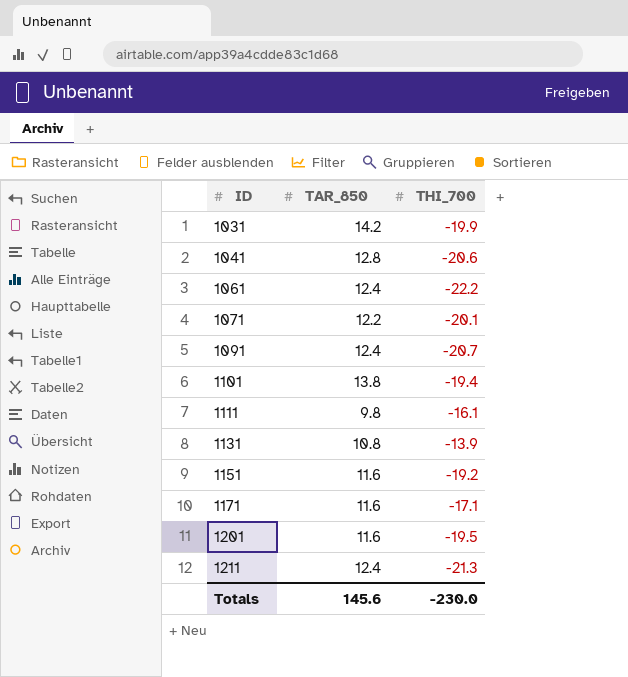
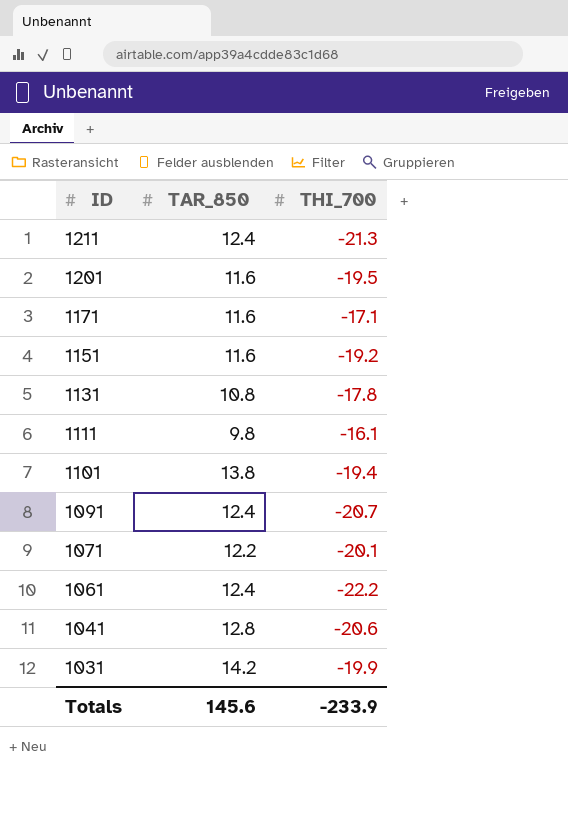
row order: ID ascending -> ID descending
1131 | THI_700: -13.9 -> -17.8
Totals | THI_700: -230.0 -> -233.9

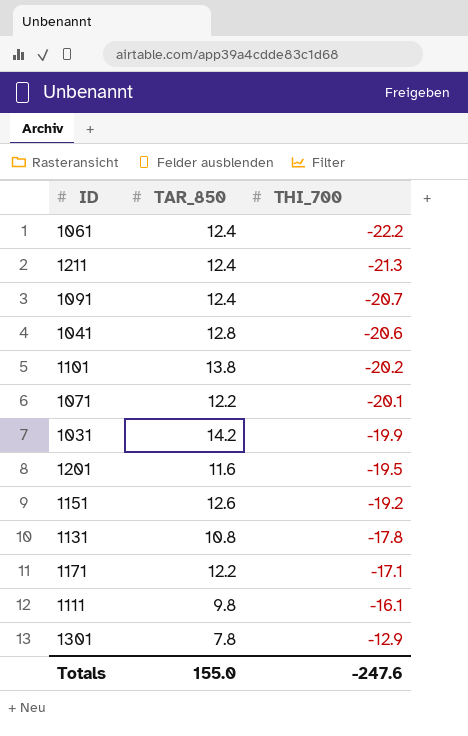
row order: ID descending -> THI_700 ascending
1101 | THI_700: -19.4 -> -20.2
1151 | TAR_850: 11.6 -> 12.6
1171 | TAR_850: 11.6 -> 12.2
row 1301: none -> 7.8 | -12.9
Totals | TAR_850: 145.6 -> 155.0
Totals | THI_700: -233.9 -> -247.6

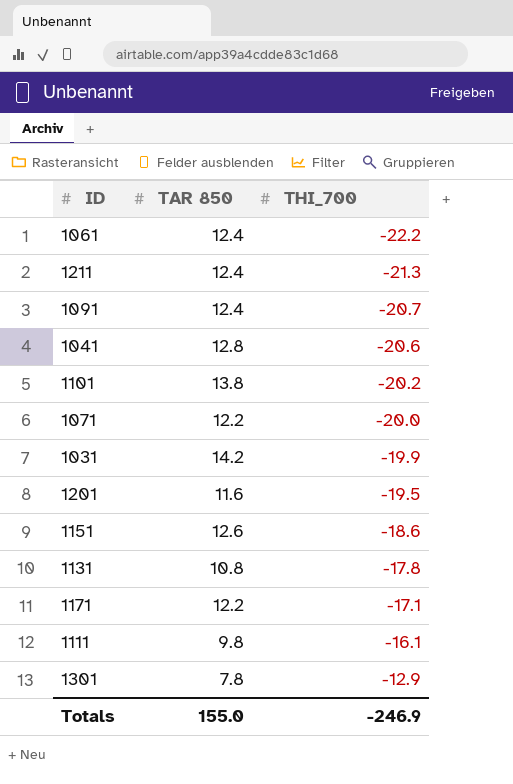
column name: TAR_850 -> TAR 850
1071 | THI_700: -20.1 -> -20.0
1151 | THI_700: -19.2 -> -18.6
Totals | THI_700: -247.6 -> -246.9

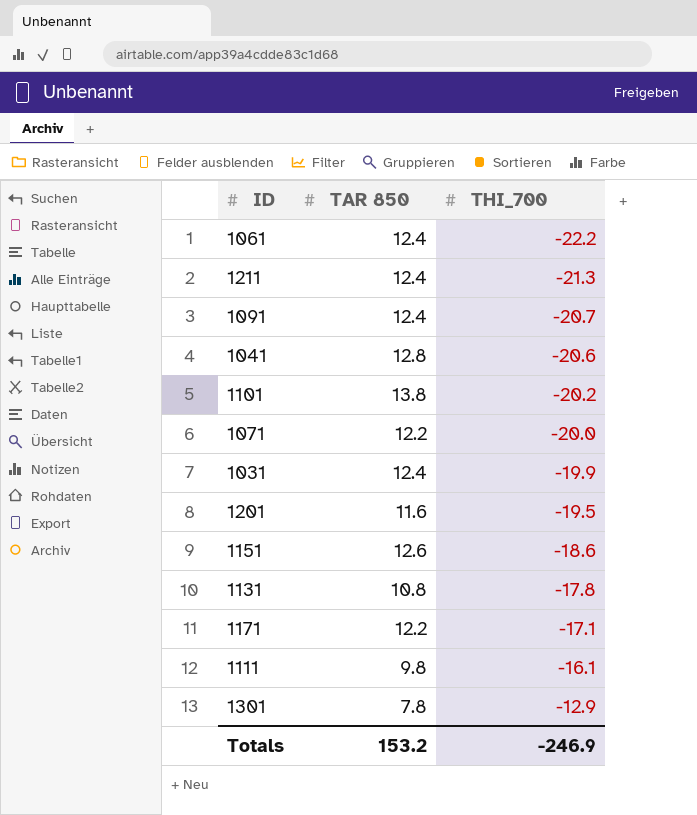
1031 | TAR 850: 14.2 -> 12.4
Totals | TAR 850: 155.0 -> 153.2

